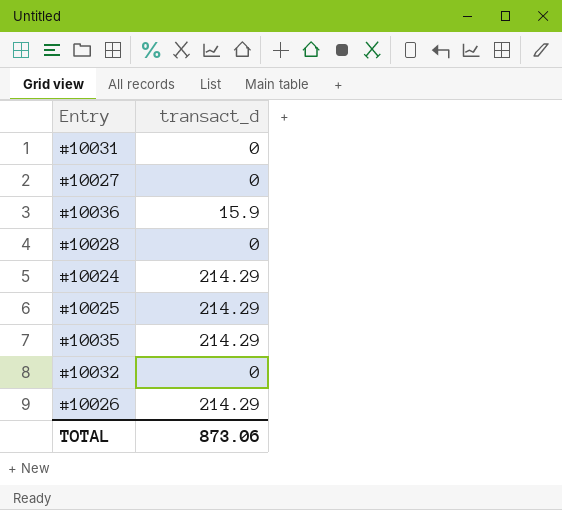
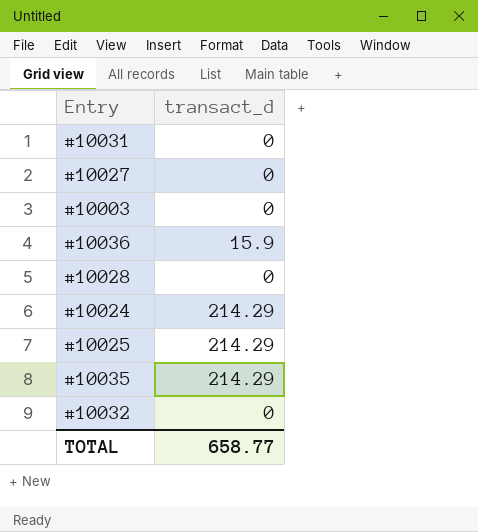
row #10026: 214.29 -> none
row #10003: none -> 0
TOTAL | transact_d: 873.06 -> 658.77

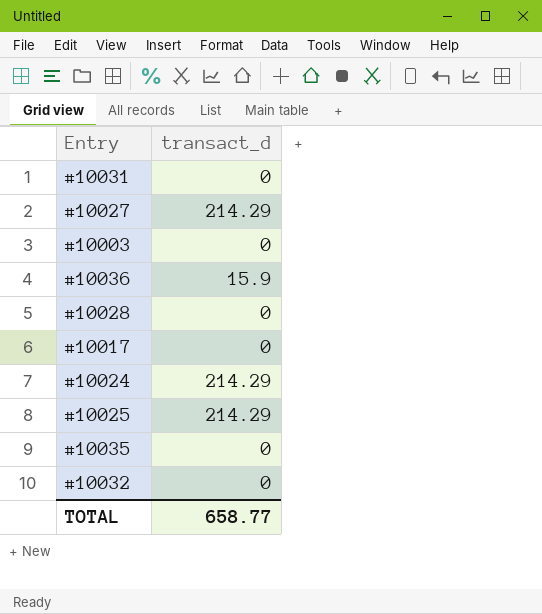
#10027 | transact_d: 0 -> 214.29
row #10017: none -> 0
#10035 | transact_d: 214.29 -> 0

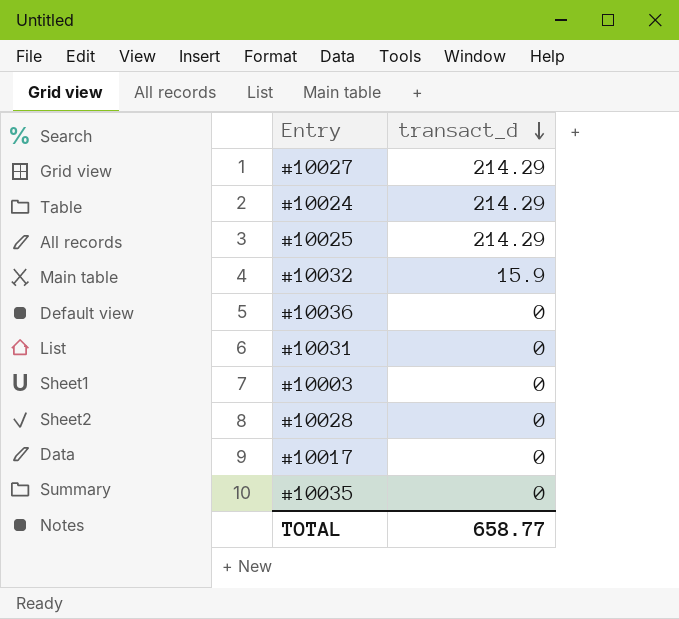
row order: none -> transact_d descending
#10032 | transact_d: 0 -> 15.9
#10036 | transact_d: 15.9 -> 0

